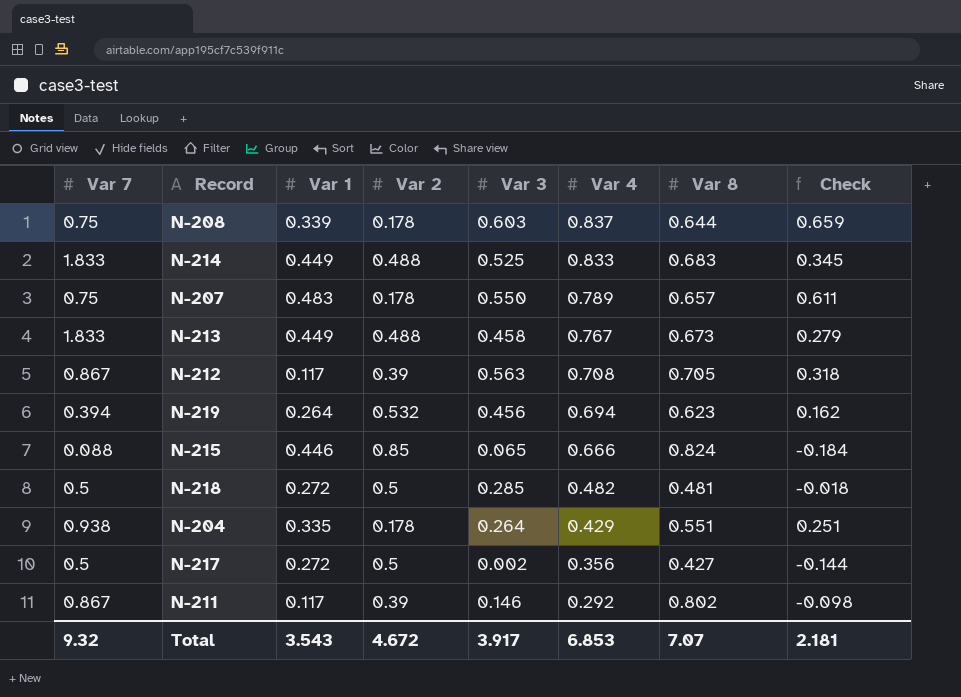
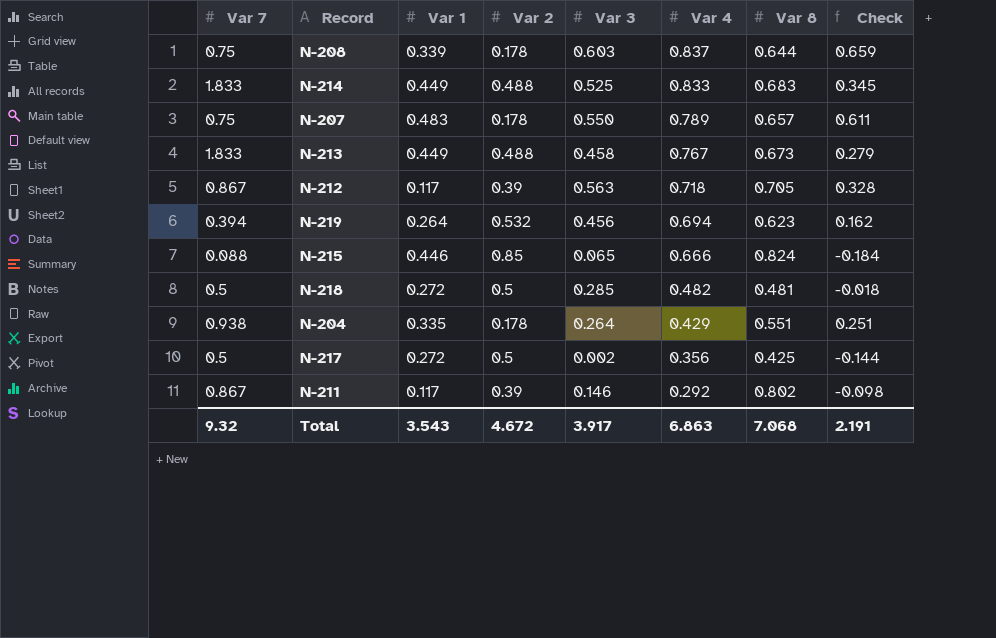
N-212 | Var 4: 0.708 -> 0.718
N-212 | Check: 0.318 -> 0.328
N-217 | Var 8: 0.427 -> 0.425
Total | Var 4: 6.853 -> 6.863
Total | Var 8: 7.07 -> 7.068
Total | Check: 2.181 -> 2.191

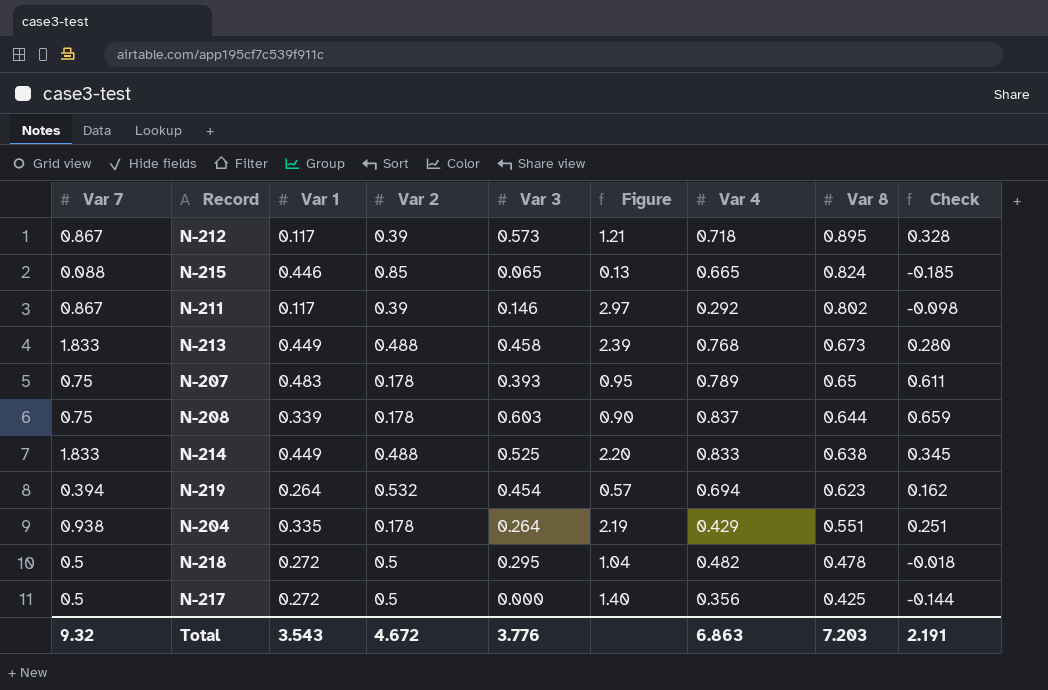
row order: Var 4 descending -> Var 8 descending
column Figure | formula: none -> [Var 7] / [Var 4]
N-212 | Var 3: 0.563 -> 0.573
N-212 | Var 8: 0.705 -> 0.895
N-215 | Var 4: 0.666 -> 0.665
N-215 | Check: -0.184 -> -0.185
N-213 | Var 4: 0.767 -> 0.768
N-213 | Check: 0.279 -> 0.280
N-207 | Var 3: 0.550 -> 0.393
N-207 | Var 8: 0.657 -> 0.65
N-214 | Var 8: 0.683 -> 0.638
N-219 | Var 3: 0.456 -> 0.454
N-218 | Var 3: 0.285 -> 0.295
N-218 | Var 8: 0.481 -> 0.478
N-217 | Var 3: 0.002 -> 0.000
Total | Var 3: 3.917 -> 3.776
Total | Var 8: 7.068 -> 7.203

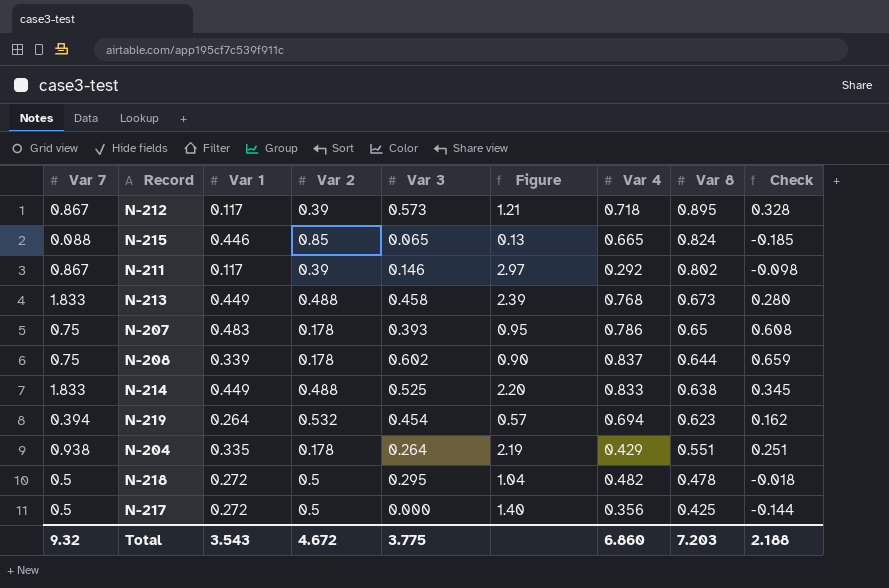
N-207 | Var 4: 0.789 -> 0.786
N-207 | Check: 0.611 -> 0.608
N-208 | Var 3: 0.603 -> 0.602
Total | Var 3: 3.776 -> 3.775
Total | Var 4: 6.863 -> 6.860
Total | Check: 2.191 -> 2.188

